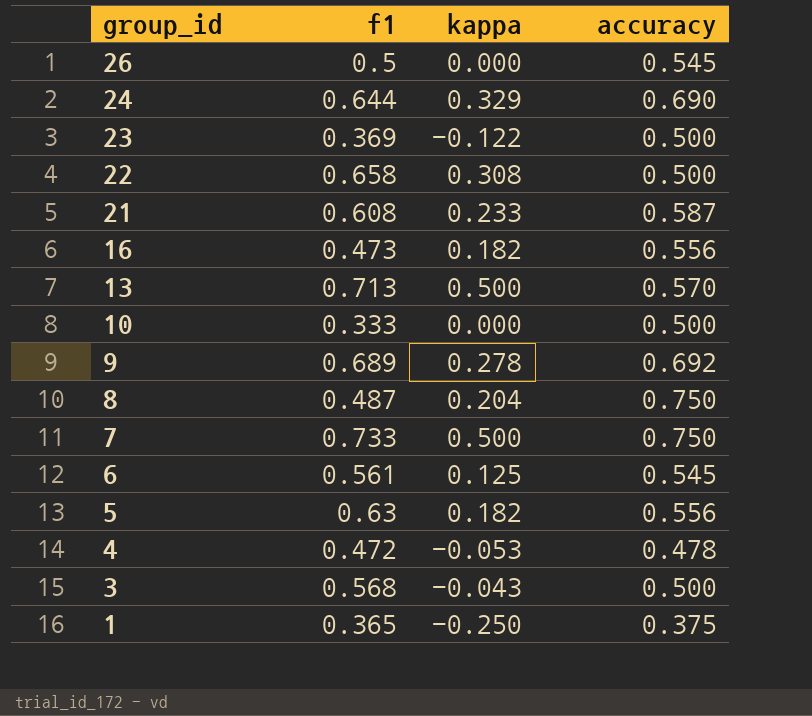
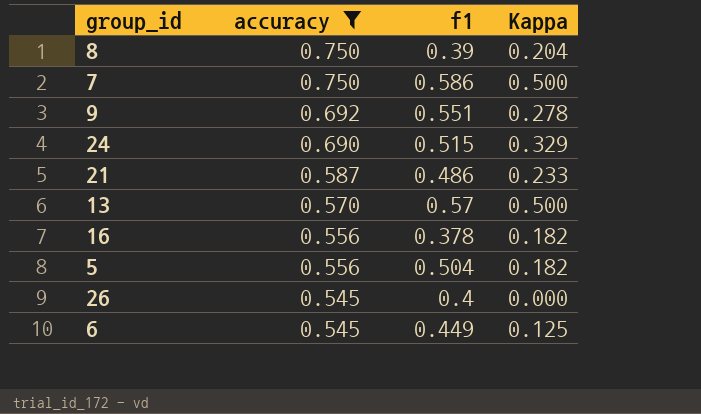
filter: none -> accuracy >= 0.545
row order: group_id descending -> accuracy descending
column accuracy | position: 4 -> 2
column name: kappa -> Kappa
8 | f1: 0.487 -> 0.39
7 | f1: 0.733 -> 0.586
9 | f1: 0.689 -> 0.551
24 | f1: 0.644 -> 0.515
21 | f1: 0.608 -> 0.486
13 | f1: 0.713 -> 0.57
16 | f1: 0.473 -> 0.378
5 | f1: 0.63 -> 0.504
26 | f1: 0.5 -> 0.4
6 | f1: 0.561 -> 0.449

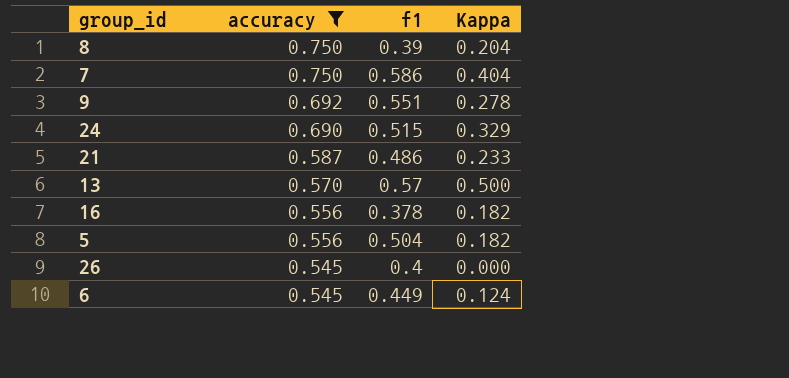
7 | Kappa: 0.500 -> 0.404
6 | Kappa: 0.125 -> 0.124

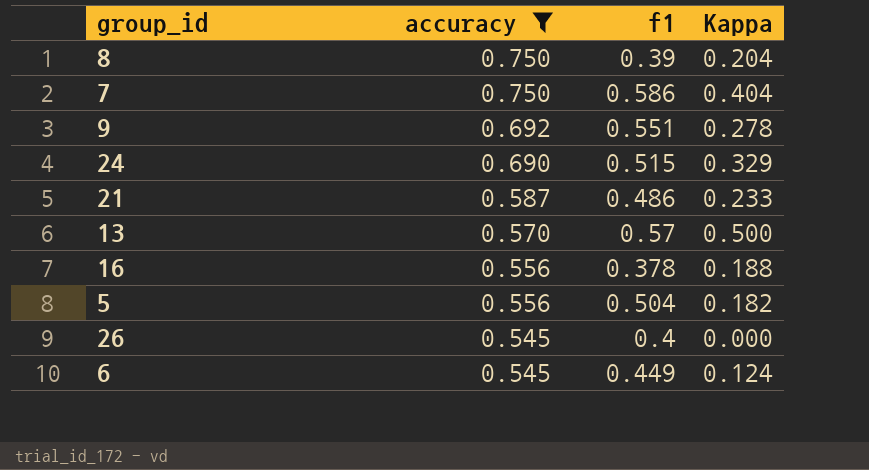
16 | Kappa: 0.182 -> 0.188

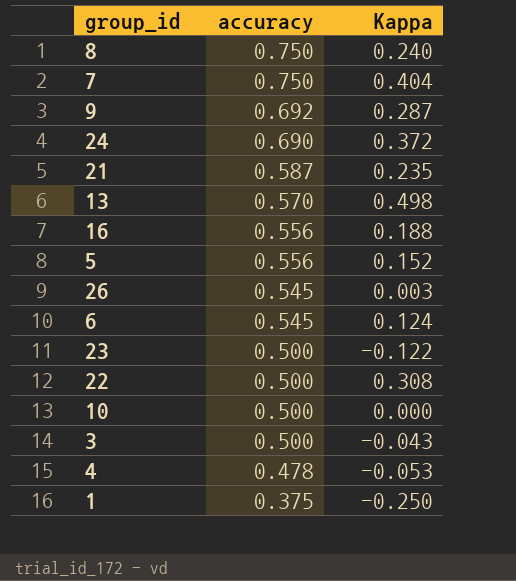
filter: accuracy >= 0.545 -> none
column f1 | position: 3 -> none
8 | Kappa: 0.204 -> 0.240
9 | Kappa: 0.278 -> 0.287
24 | Kappa: 0.329 -> 0.372
21 | Kappa: 0.233 -> 0.235
13 | Kappa: 0.500 -> 0.498
5 | Kappa: 0.182 -> 0.152
26 | Kappa: 0.000 -> 0.003

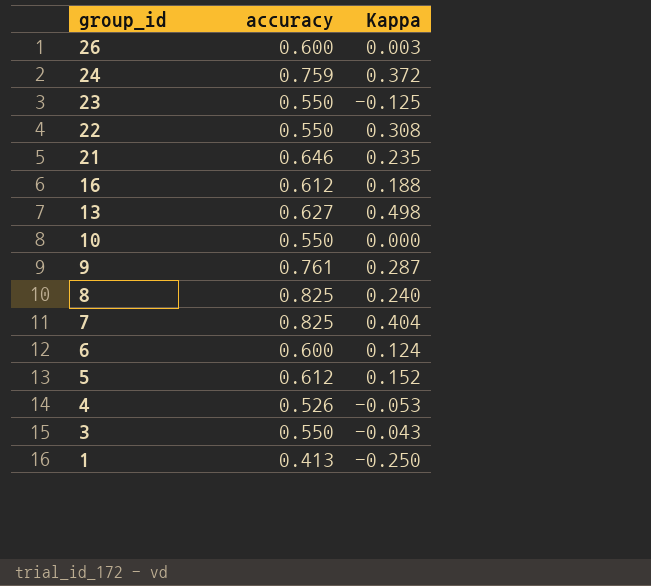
row order: accuracy descending -> group_id descending
26 | accuracy: 0.545 -> 0.600
24 | accuracy: 0.690 -> 0.759
23 | accuracy: 0.500 -> 0.550
23 | Kappa: -0.122 -> -0.125
22 | accuracy: 0.500 -> 0.550
21 | accuracy: 0.587 -> 0.646
16 | accuracy: 0.556 -> 0.612
13 | accuracy: 0.570 -> 0.627
10 | accuracy: 0.500 -> 0.550
9 | accuracy: 0.692 -> 0.761
8 | accuracy: 0.750 -> 0.825
7 | accuracy: 0.750 -> 0.825
6 | accuracy: 0.545 -> 0.600
5 | accuracy: 0.556 -> 0.612
4 | accuracy: 0.478 -> 0.526
3 | accuracy: 0.500 -> 0.550
1 | accuracy: 0.375 -> 0.413

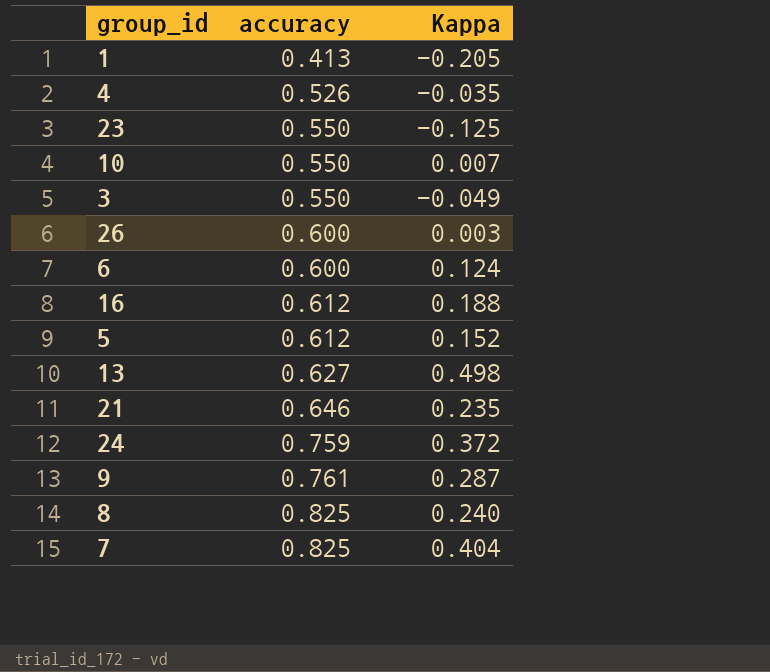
row order: group_id descending -> accuracy ascending
row 22: 0.550 | 0.308 -> none
1 | Kappa: -0.250 -> -0.205
4 | Kappa: -0.053 -> -0.035
10 | Kappa: 0.000 -> 0.007
3 | Kappa: -0.043 -> -0.049

